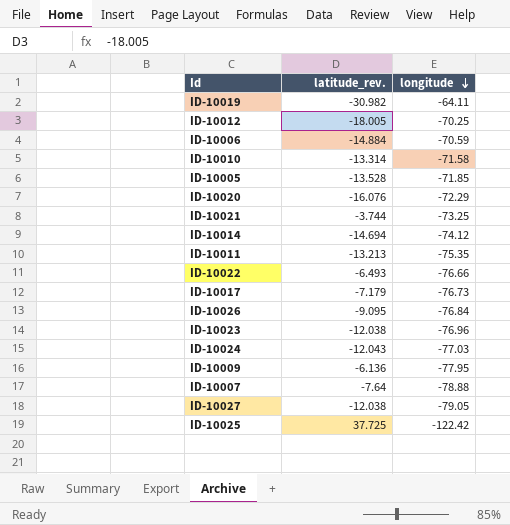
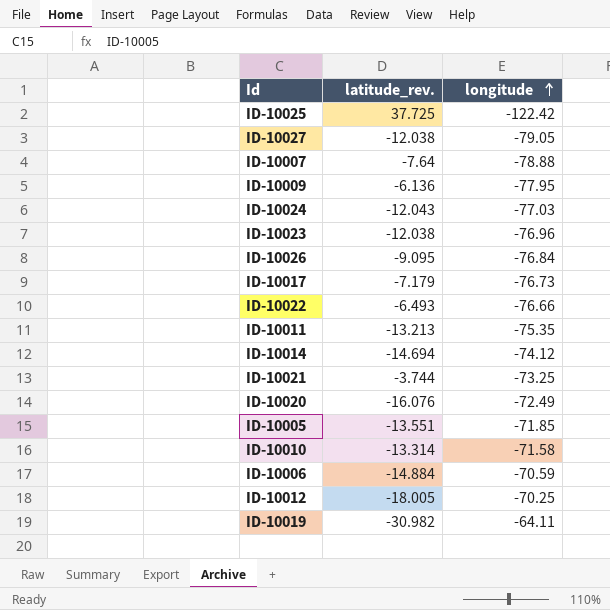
row order: longitude descending -> longitude ascending
ID-10020 | longitude: -72.29 -> -72.49
ID-10005 | latitude_rev.: -13.528 -> -13.551

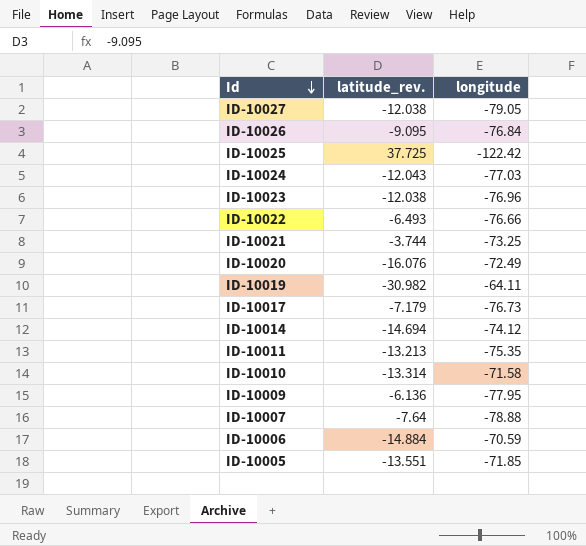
row order: longitude ascending -> Id descending
row ID-10012: -18.005 | -70.25 -> none

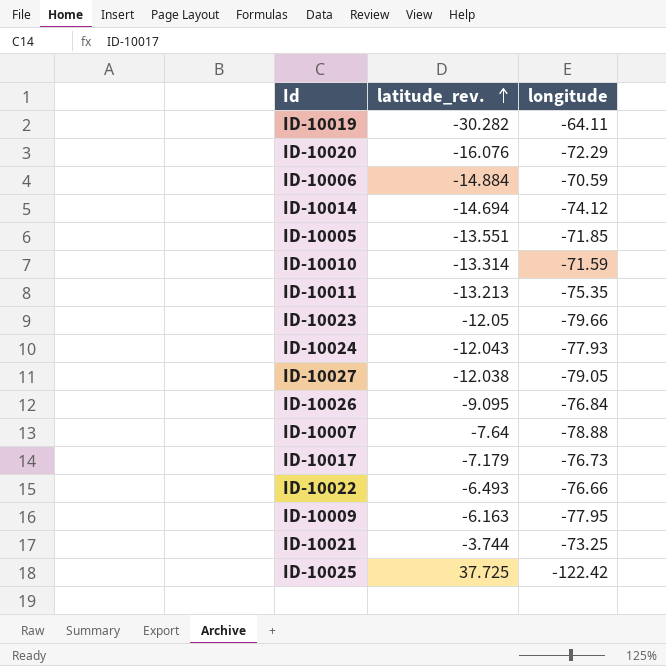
row order: Id descending -> latitude_rev. ascending
ID-10019 | latitude_rev.: -30.982 -> -30.282
ID-10020 | longitude: -72.49 -> -72.29
ID-10010 | longitude: -71.58 -> -71.59
ID-10023 | latitude_rev.: -12.038 -> -12.05
ID-10023 | longitude: -76.96 -> -79.66
ID-10024 | longitude: -77.03 -> -77.93
ID-10009 | latitude_rev.: -6.136 -> -6.163

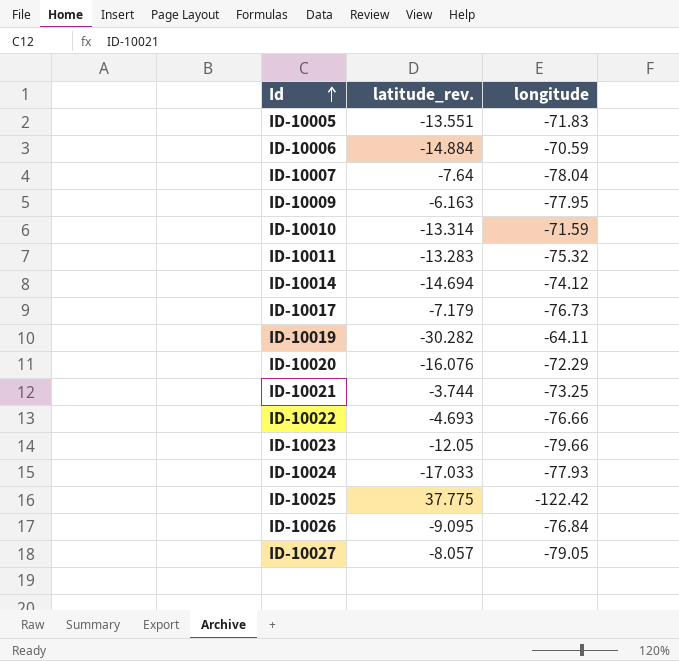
row order: latitude_rev. ascending -> Id ascending
ID-10005 | longitude: -71.85 -> -71.83
ID-10007 | longitude: -78.88 -> -78.04
ID-10011 | latitude_rev.: -13.213 -> -13.283
ID-10011 | longitude: -75.35 -> -75.32
ID-10022 | latitude_rev.: -6.493 -> -4.693
ID-10024 | latitude_rev.: -12.043 -> -17.033
ID-10025 | latitude_rev.: 37.725 -> 37.775
ID-10027 | latitude_rev.: -12.038 -> -8.057

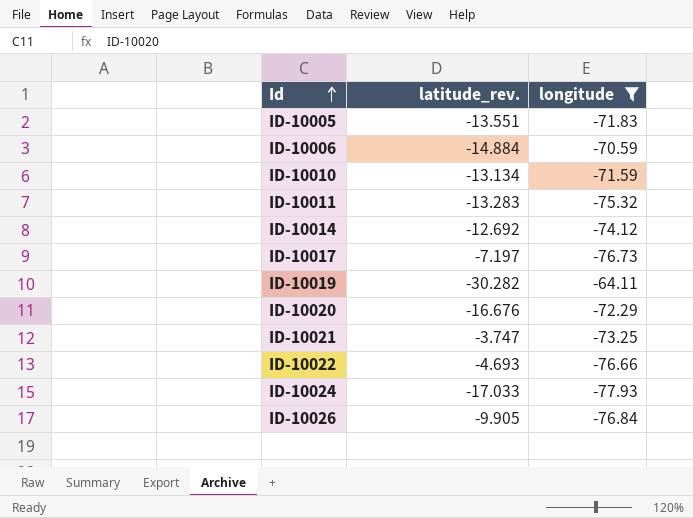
filter: none -> longitude >= -77.93
ID-10010 | latitude_rev.: -13.314 -> -13.134
ID-10014 | latitude_rev.: -14.694 -> -12.692
ID-10017 | latitude_rev.: -7.179 -> -7.197
ID-10020 | latitude_rev.: -16.076 -> -16.676
ID-10021 | latitude_rev.: -3.744 -> -3.747
ID-10026 | latitude_rev.: -9.095 -> -9.905

